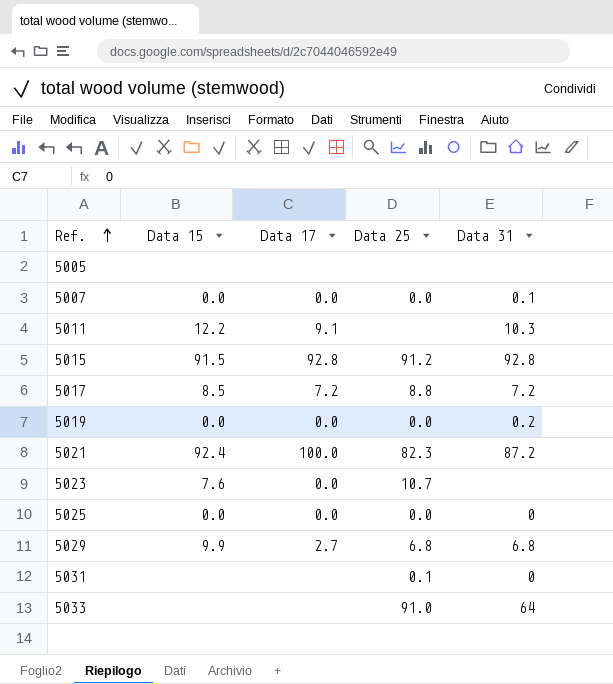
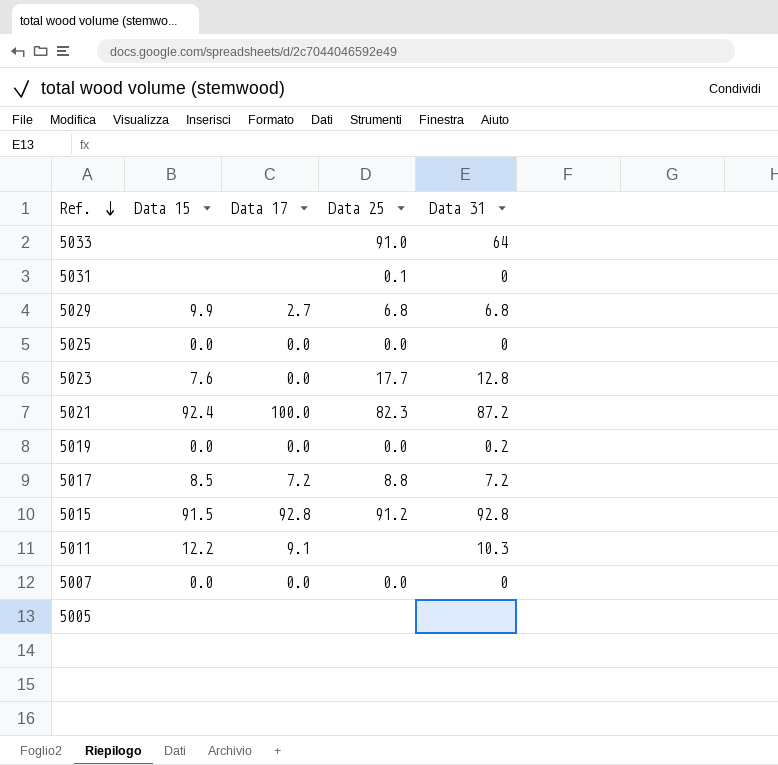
row order: Ref. ascending -> Ref. descending
5023 | Data 25: 10.7 -> 17.7
5023 | Data 31: none -> 12.8
5007 | Data 31: 0.1 -> 0

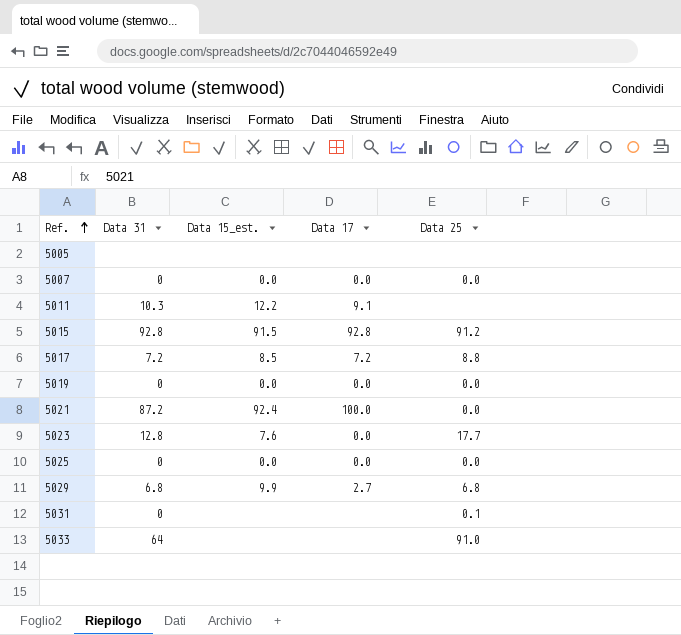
row order: Ref. descending -> Ref. ascending
column Data 31 | position: 5 -> 2
column name: Data 15 -> Data 15_est.
5019 | Data 31: 0.2 -> 0
5021 | Data 25: 82.3 -> 0.0

